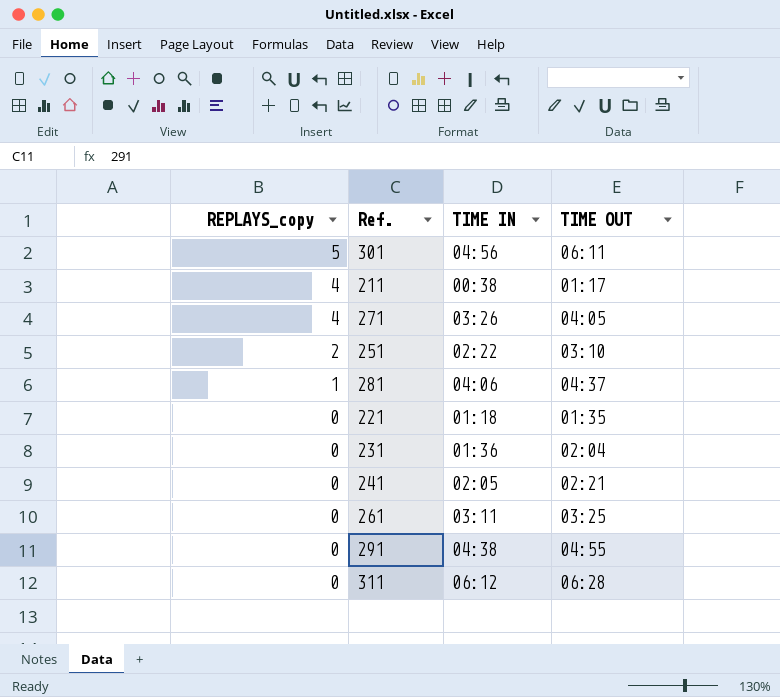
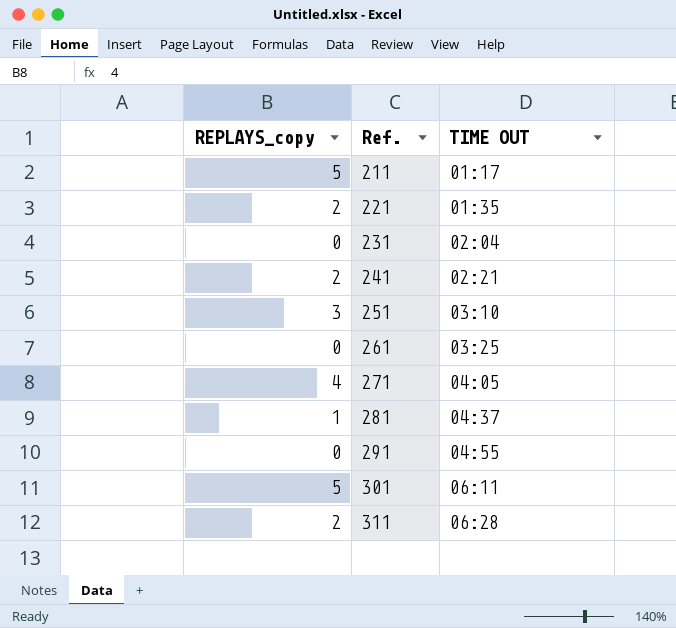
row order: REPLAYS_copy descending -> Ref. ascending
column TIME IN | position: 3 -> none
211 | REPLAYS_copy: 4 -> 5
221 | REPLAYS_copy: 0 -> 2
241 | REPLAYS_copy: 0 -> 2
251 | REPLAYS_copy: 2 -> 3
311 | REPLAYS_copy: 0 -> 2

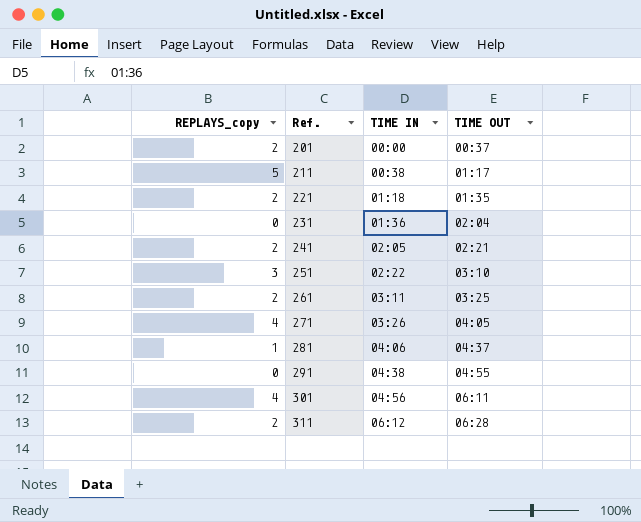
column TIME IN | position: none -> 3
row 201: none -> 2 | 00:00 | 00:37
261 | REPLAYS_copy: 0 -> 2
301 | REPLAYS_copy: 5 -> 4

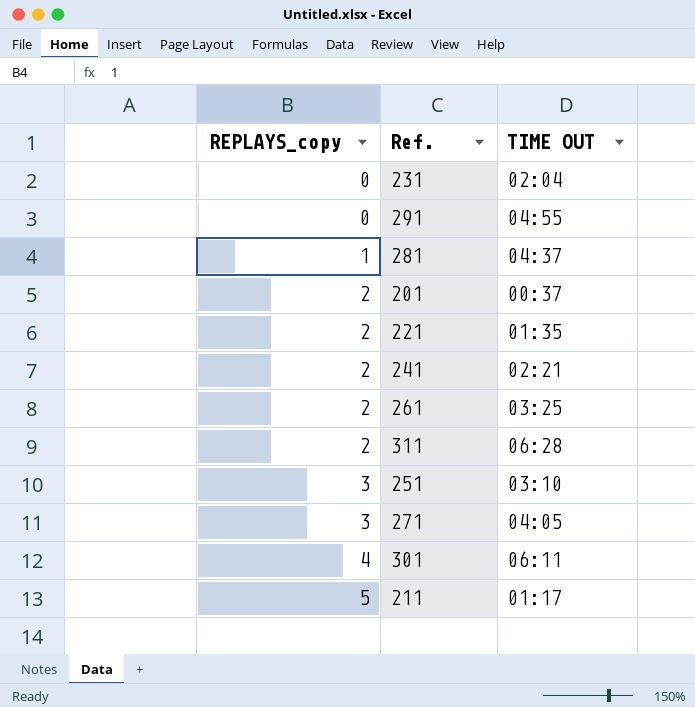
row order: Ref. ascending -> REPLAYS_copy ascending
column TIME IN | position: 3 -> none
271 | REPLAYS_copy: 4 -> 3

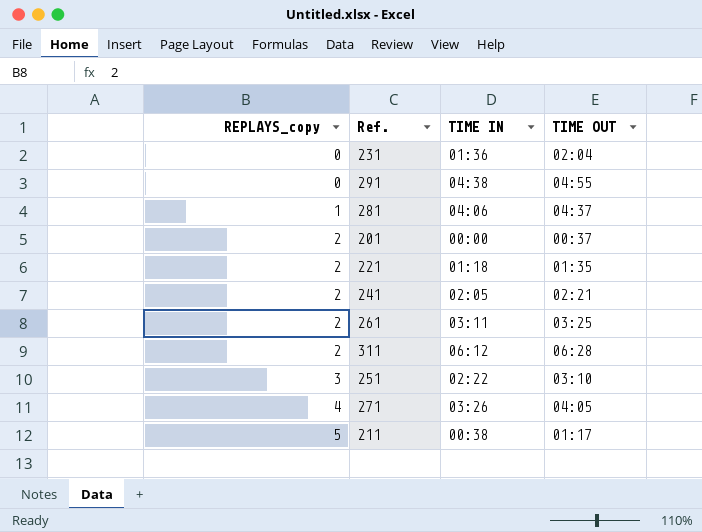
column TIME IN | position: none -> 3
row 301: 4 | 06:11 -> none
271 | REPLAYS_copy: 3 -> 4

